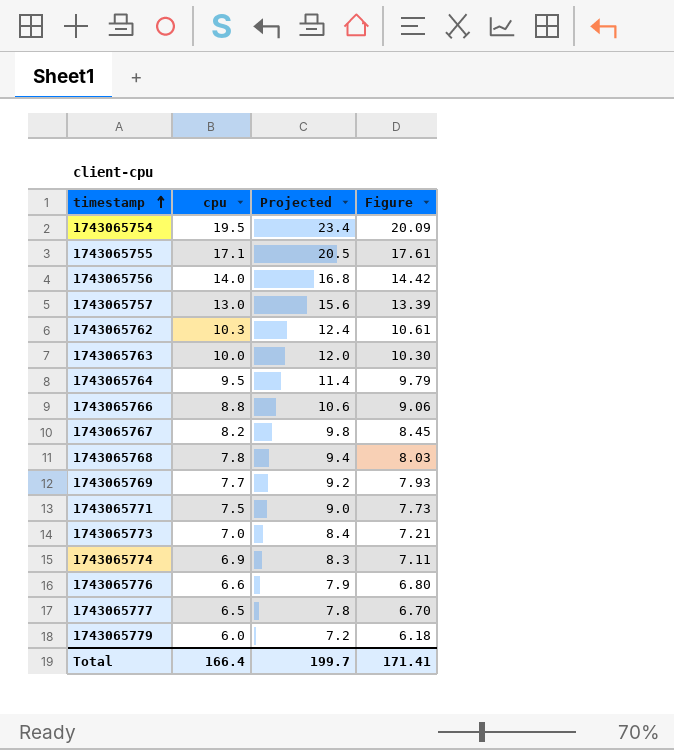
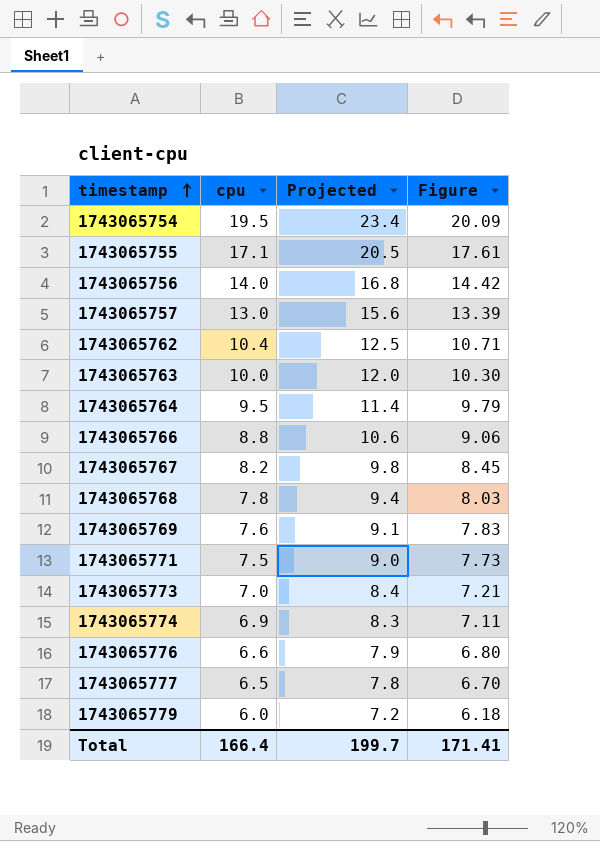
1743065762 | cpu: 10.3 -> 10.4
1743065762 | Projected: 12.4 -> 12.5
1743065762 | Figure: 10.61 -> 10.71
1743065769 | cpu: 7.7 -> 7.6
1743065769 | Projected: 9.2 -> 9.1
1743065769 | Figure: 7.93 -> 7.83

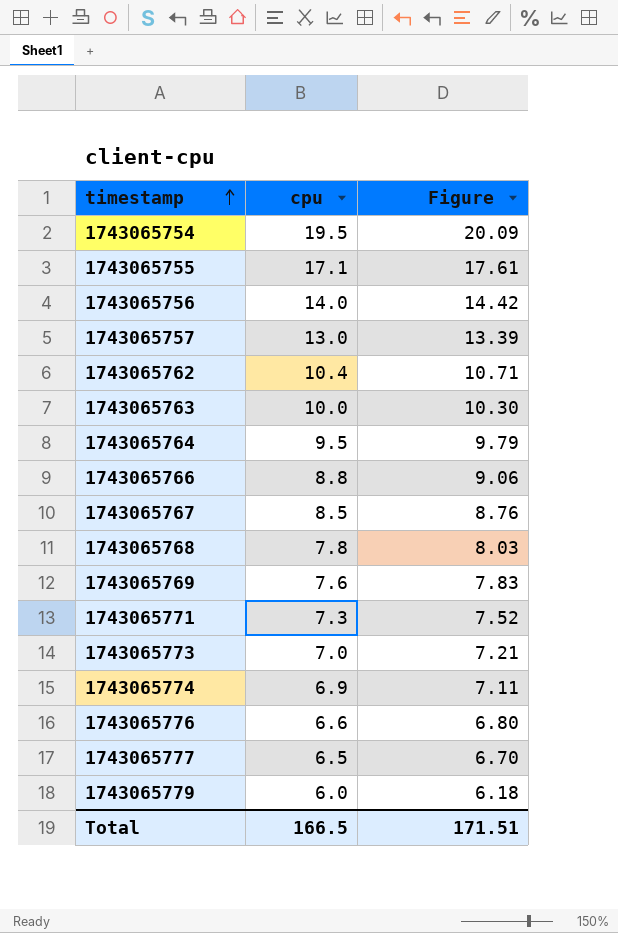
column Projected | formula: [cpu] * 1.2 -> none
1743065767 | cpu: 8.2 -> 8.5
1743065767 | Figure: 8.45 -> 8.76
1743065771 | cpu: 7.5 -> 7.3
1743065771 | Figure: 7.73 -> 7.52
Total | cpu: 166.4 -> 166.5
Total | Figure: 171.41 -> 171.51

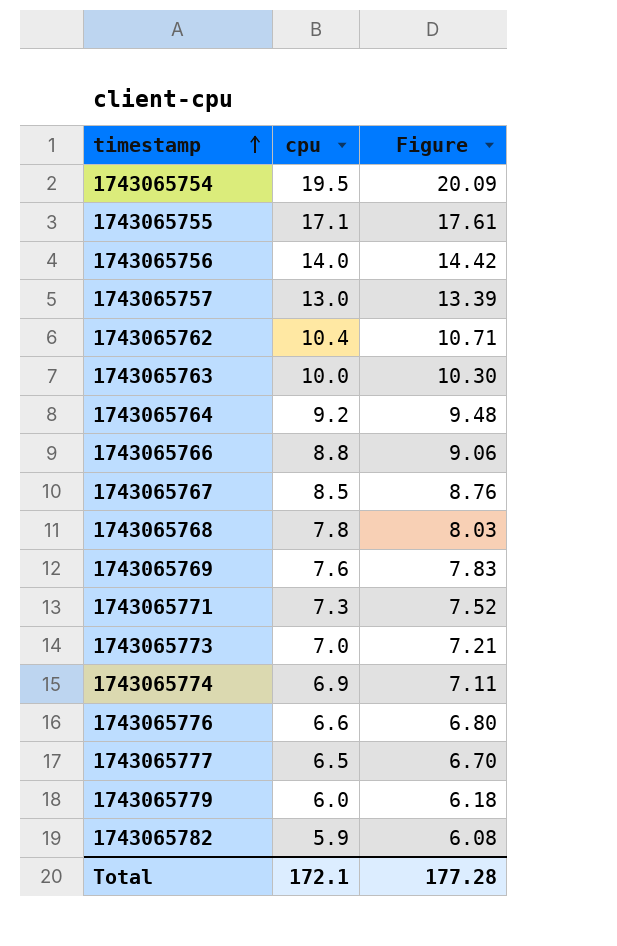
1743065764 | cpu: 9.5 -> 9.2
1743065764 | Figure: 9.79 -> 9.48
row 1743065782: none -> 5.9 | 6.08
Total | cpu: 166.5 -> 172.1
Total | Figure: 171.51 -> 177.28

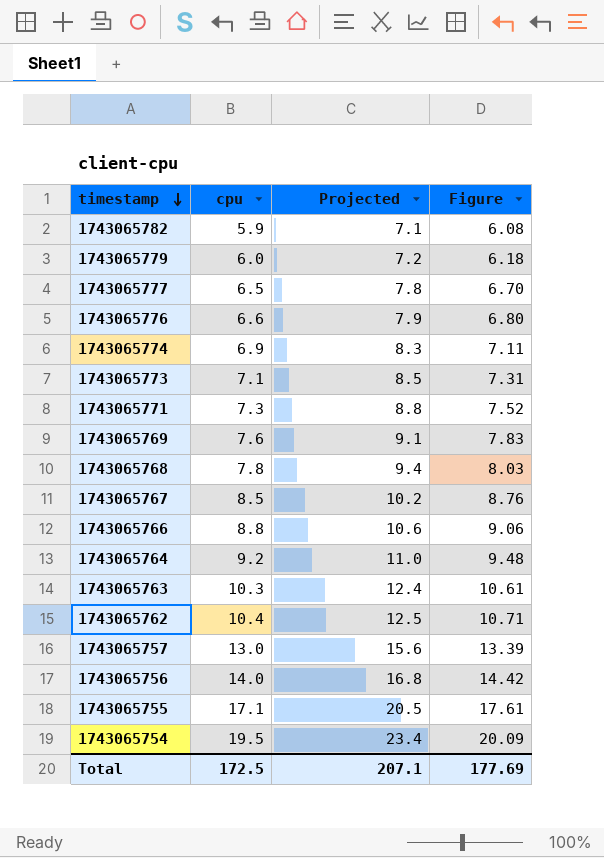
row order: timestamp ascending -> timestamp descending
column Projected | formula: none -> [cpu] * 1.2
1743065773 | cpu: 7.0 -> 7.1
1743065773 | Figure: 7.21 -> 7.31
1743065763 | cpu: 10.0 -> 10.3
1743065763 | Figure: 10.30 -> 10.61
Total | cpu: 172.1 -> 172.5
Total | Figure: 177.28 -> 177.69

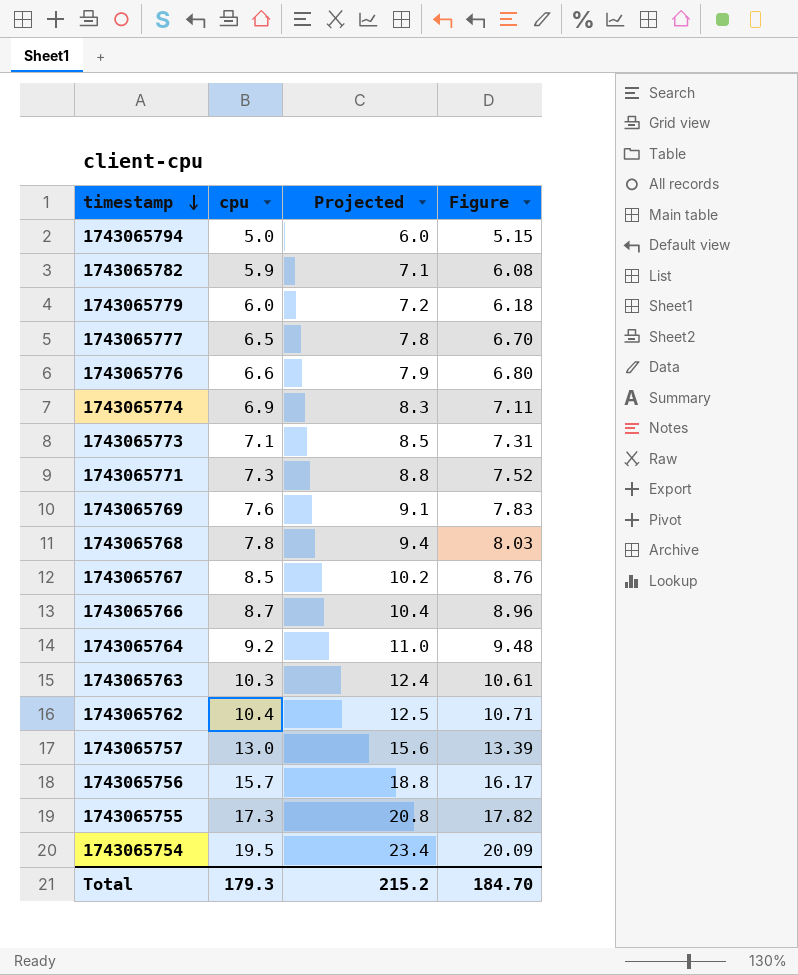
row 1743065794: none -> 5.0 | 6.0 | 5.15
1743065766 | cpu: 8.8 -> 8.7
1743065766 | Projected: 10.6 -> 10.4
1743065766 | Figure: 9.06 -> 8.96
1743065756 | cpu: 14.0 -> 15.7
1743065756 | Projected: 16.8 -> 18.8
1743065756 | Figure: 14.42 -> 16.17
1743065755 | cpu: 17.1 -> 17.3
1743065755 | Projected: 20.5 -> 20.8
1743065755 | Figure: 17.61 -> 17.82
Total | cpu: 172.5 -> 179.3
Total | Projected: 207.1 -> 215.2
Total | Figure: 177.69 -> 184.70

